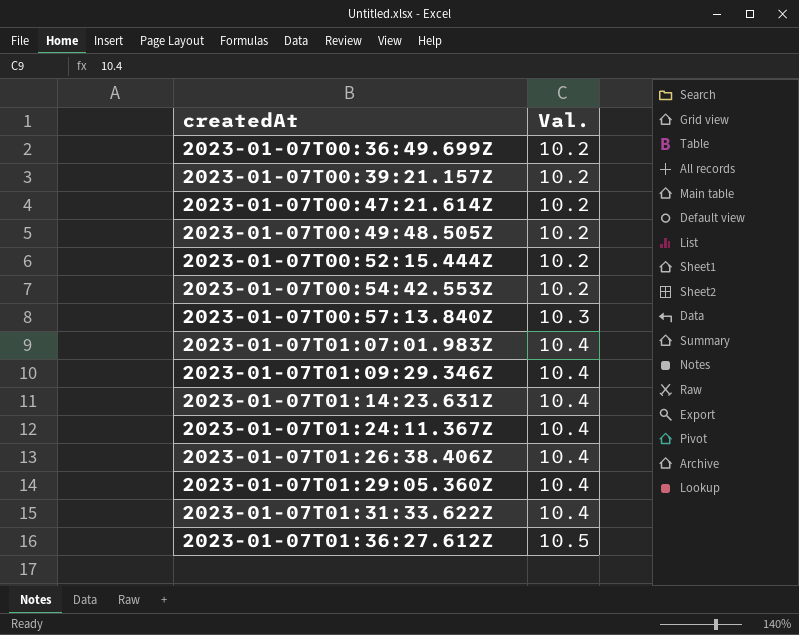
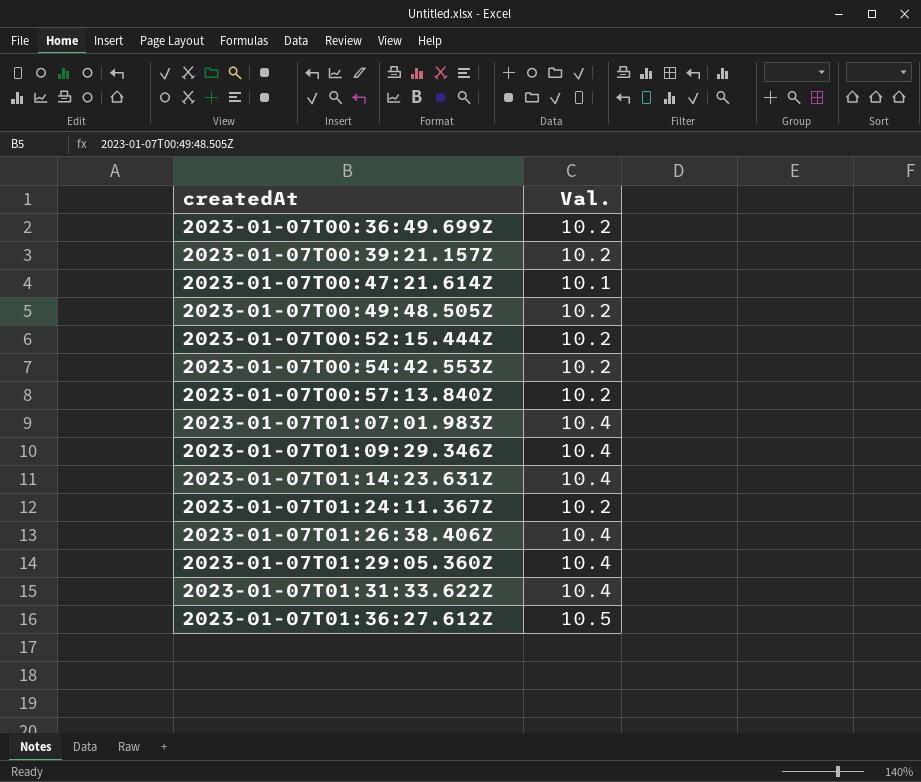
2023-01-07T00:47:21.614Z | Val.: 10.2 -> 10.1
2023-01-07T00:57:13.840Z | Val.: 10.3 -> 10.2
2023-01-07T01:24:11.367Z | Val.: 10.4 -> 10.2

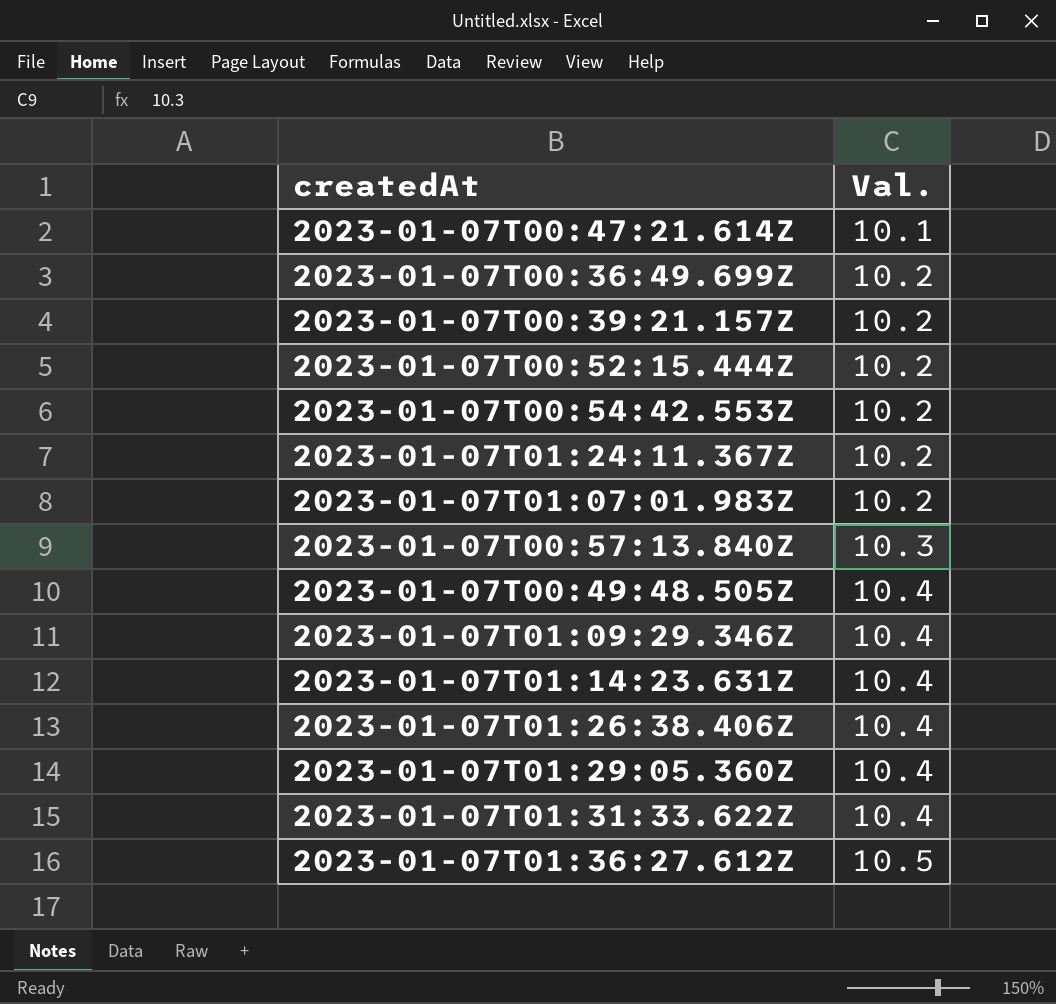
row order: createdAt ascending -> Val. ascending
2023-01-07T01:07:01.983Z | Val.: 10.4 -> 10.2
2023-01-07T00:57:13.840Z | Val.: 10.2 -> 10.3
2023-01-07T00:49:48.505Z | Val.: 10.2 -> 10.4

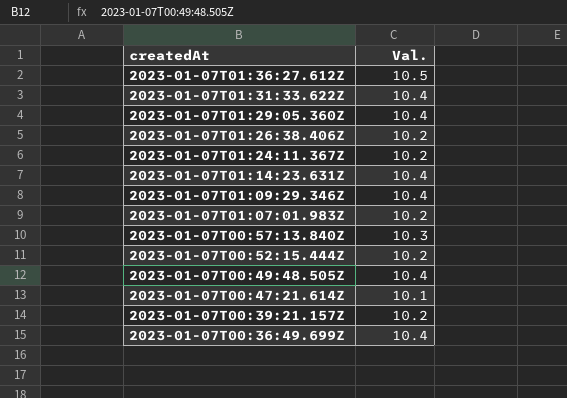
row order: Val. ascending -> createdAt descending
row 2023-01-07T00:54:42.553Z: 10.2 -> none
2023-01-07T01:26:38.406Z | Val.: 10.4 -> 10.2
2023-01-07T00:36:49.699Z | Val.: 10.2 -> 10.4

